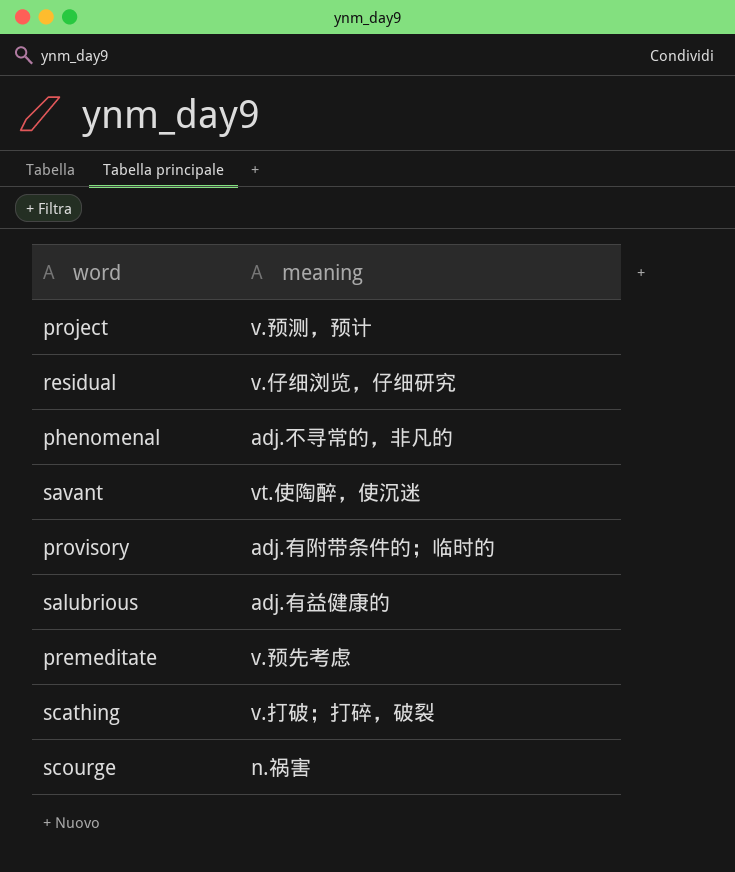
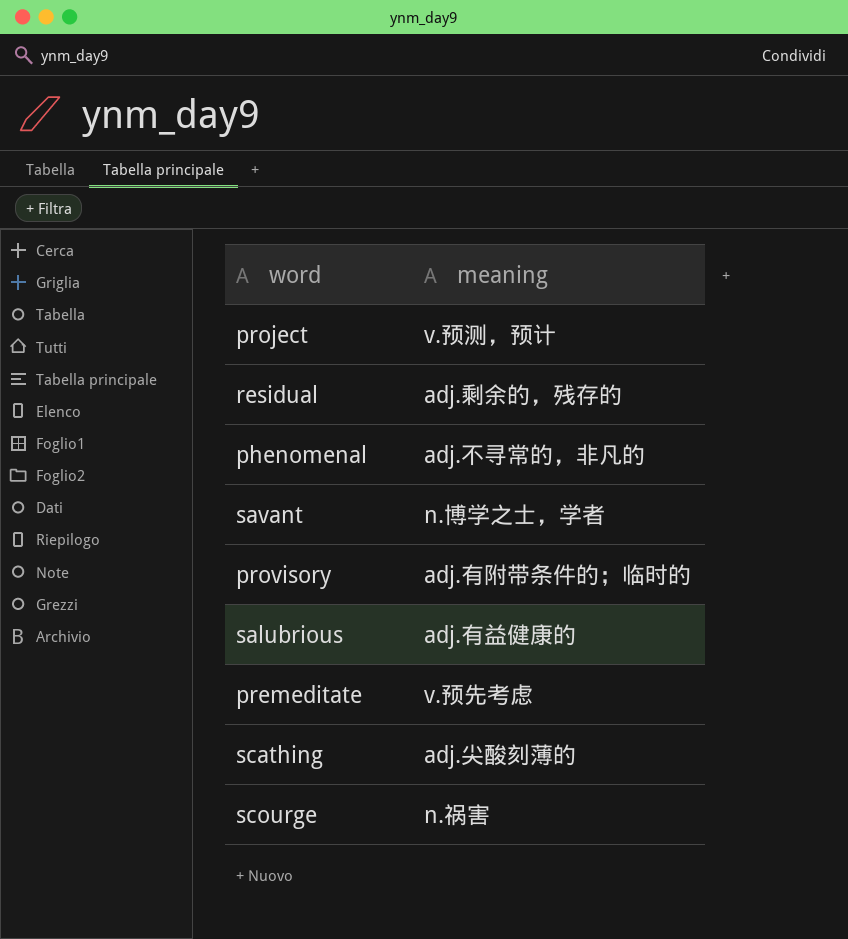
residual | meaning: v.仔细浏览，仔细研究 -> adj.剩余的，残存的
savant | meaning: vt.使陶醉，使沉迷 -> n.博学之士，学者
scathing | meaning: v.打破；打碎，破裂 -> adj.尖酸刻薄的

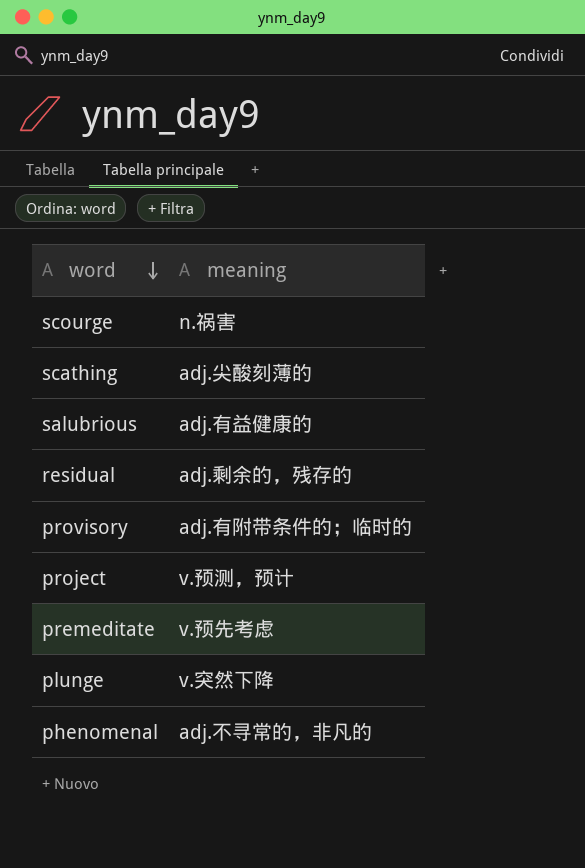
row order: none -> word descending
row savant: n.博学之士，学者 -> none
row plunge: none -> v.突然下降

